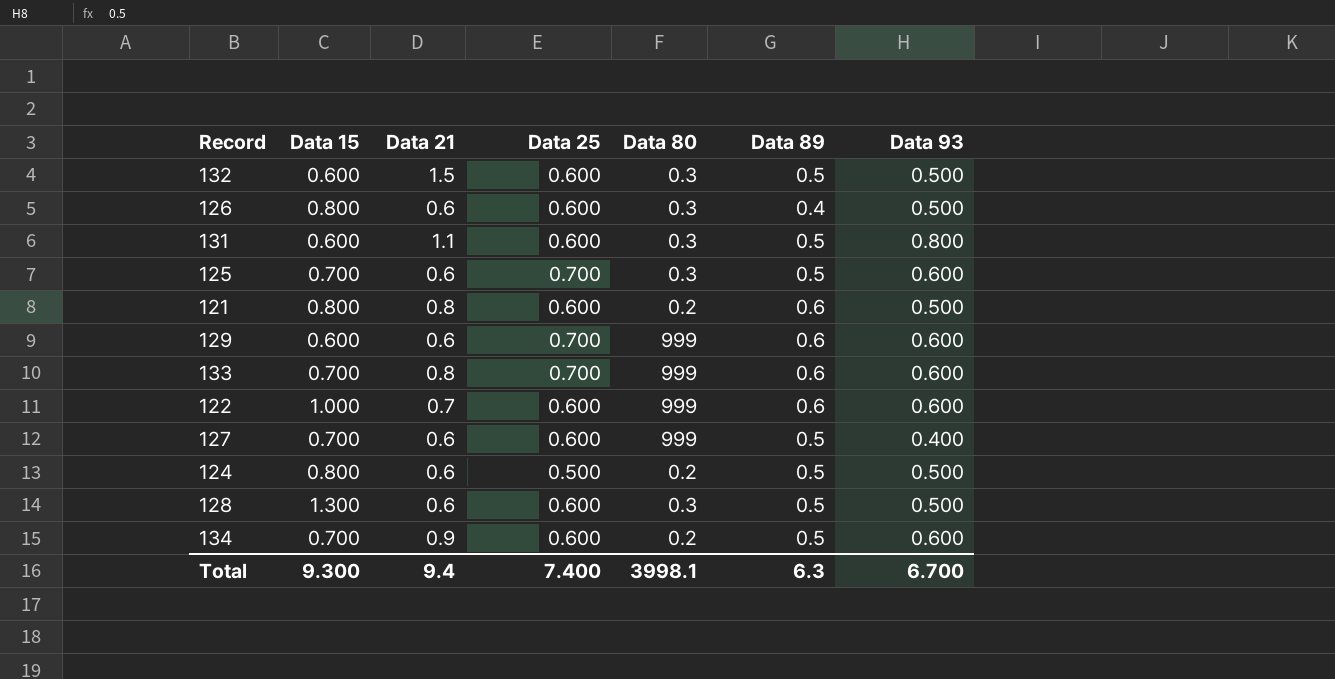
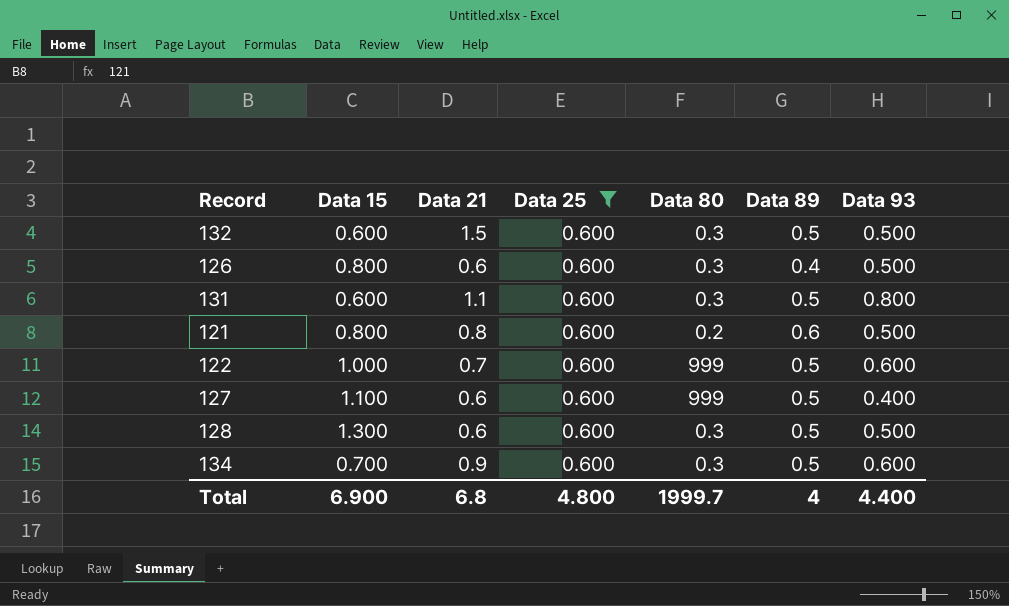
filter: none -> Data 25 = 0.600
122 | Data 89: 0.6 -> 0.5
127 | Data 15: 0.700 -> 1.100
134 | Data 80: 0.2 -> 0.3
Total | Data 15: 9.300 -> 6.900
Total | Data 21: 9.4 -> 6.8
Total | Data 25: 7.400 -> 4.800
Total | Data 80: 3998.1 -> 1999.7
Total | Data 89: 6.3 -> 4
Total | Data 93: 6.700 -> 4.400

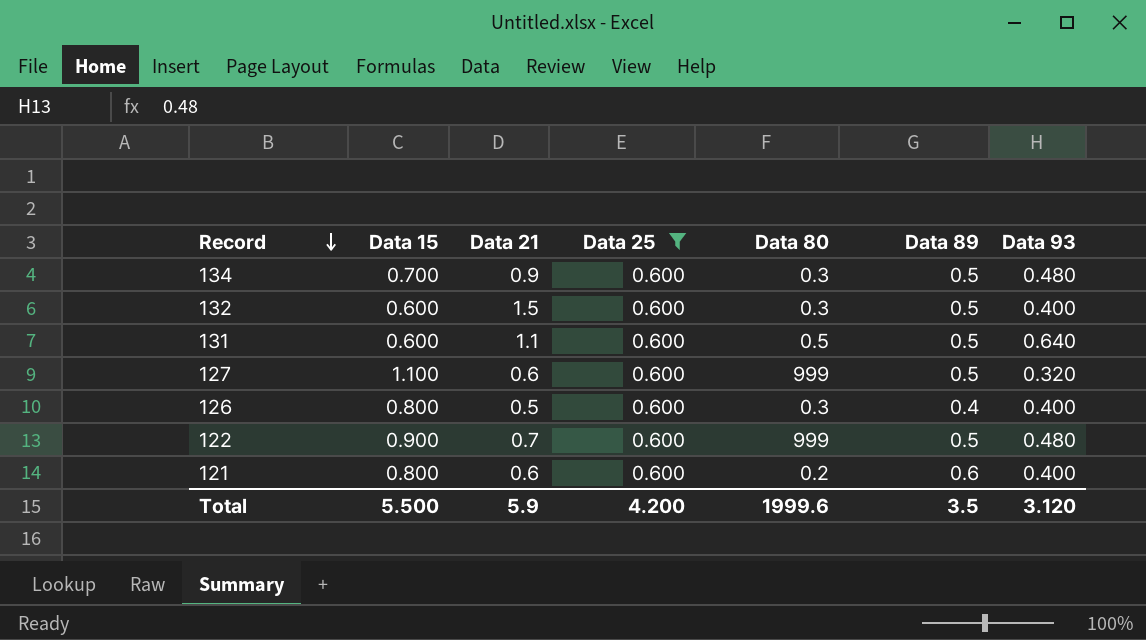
row order: none -> Record descending
row 128: 1.300 | 0.6 | 0.600 | 0.3 | 0.5 | 0.500 -> none
134 | Data 93: 0.600 -> 0.480
132 | Data 93: 0.500 -> 0.400
131 | Data 80: 0.3 -> 0.5
131 | Data 93: 0.800 -> 0.640
127 | Data 93: 0.400 -> 0.320
126 | Data 21: 0.6 -> 0.5
126 | Data 93: 0.500 -> 0.400
122 | Data 15: 1.000 -> 0.900
122 | Data 93: 0.600 -> 0.480
121 | Data 21: 0.8 -> 0.6
121 | Data 93: 0.500 -> 0.400
Total | Data 15: 6.900 -> 5.500
Total | Data 21: 6.8 -> 5.9
Total | Data 25: 4.800 -> 4.200
Total | Data 80: 1999.7 -> 1999.6
Total | Data 89: 4 -> 3.5
Total | Data 93: 4.400 -> 3.120

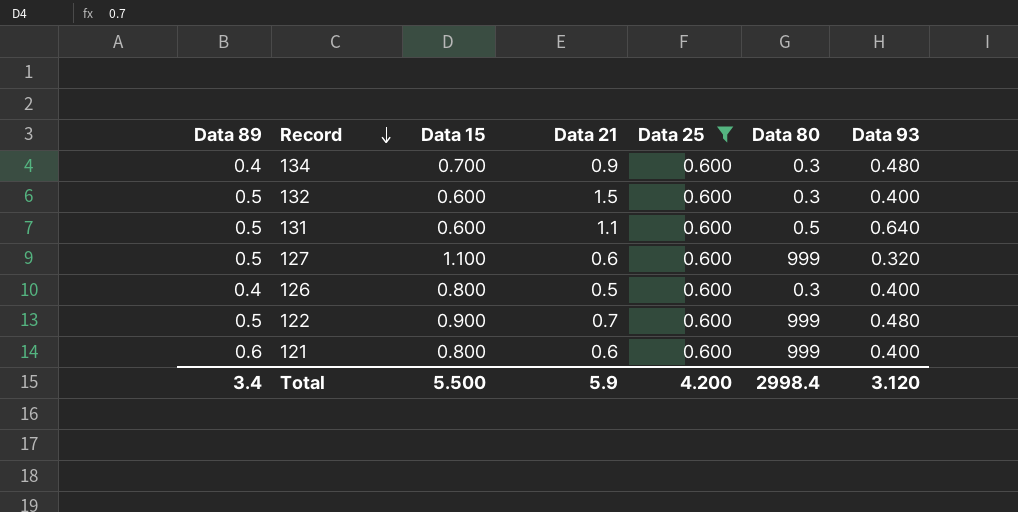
column Data 89 | position: 6 -> 1
134 | Data 89: 0.5 -> 0.4
121 | Data 80: 0.2 -> 999
Total | Data 89: 3.5 -> 3.4
Total | Data 80: 1999.6 -> 2998.4

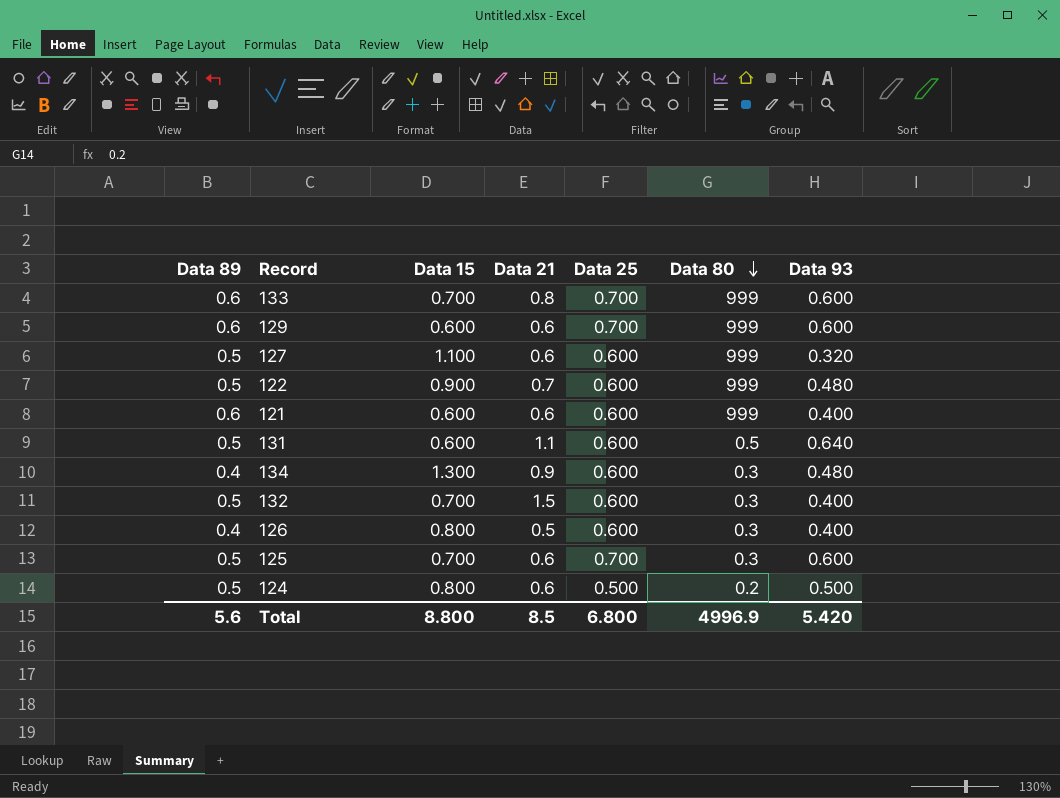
filter: Data 25 = 0.600 -> none
row order: Record descending -> Data 80 descending
121 | Data 15: 0.800 -> 0.600
134 | Data 15: 0.700 -> 1.300
132 | Data 15: 0.600 -> 0.700
Total | Data 89: 3.4 -> 5.6
Total | Data 15: 5.500 -> 8.800
Total | Data 21: 5.9 -> 8.5
Total | Data 25: 4.200 -> 6.800
Total | Data 80: 2998.4 -> 4996.9
Total | Data 93: 3.120 -> 5.420

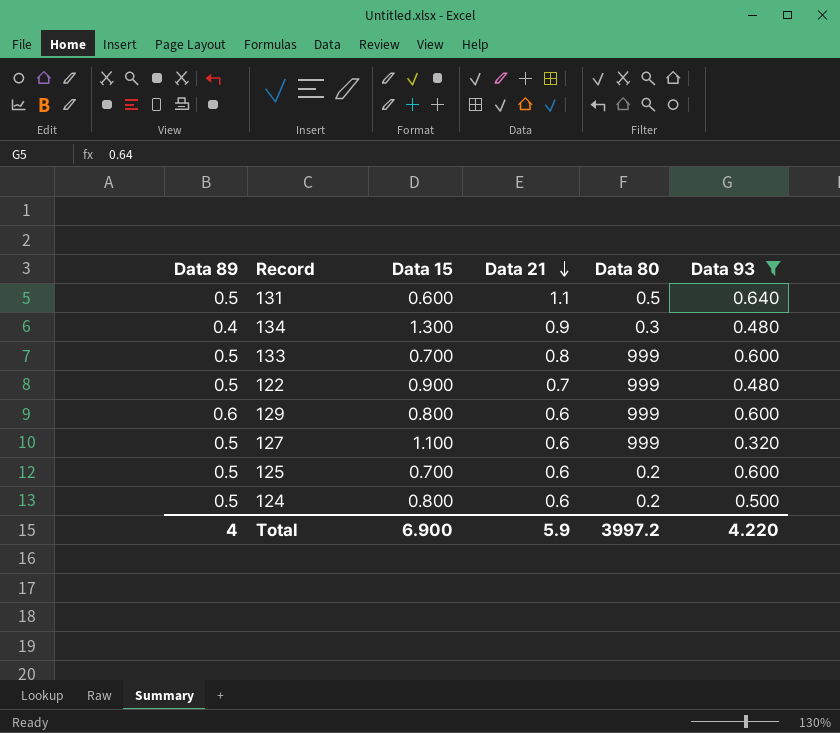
filter: none -> Data 93 != 0.400
row order: Data 80 descending -> Data 21 descending
column Data 25 | position: 5 -> none
133 | Data 89: 0.6 -> 0.5
129 | Data 15: 0.600 -> 0.800
125 | Data 80: 0.3 -> 0.2
Total | Data 89: 5.6 -> 4
Total | Data 15: 8.800 -> 6.900
Total | Data 21: 8.5 -> 5.9
Total | Data 80: 4996.9 -> 3997.2
Total | Data 93: 5.420 -> 4.220

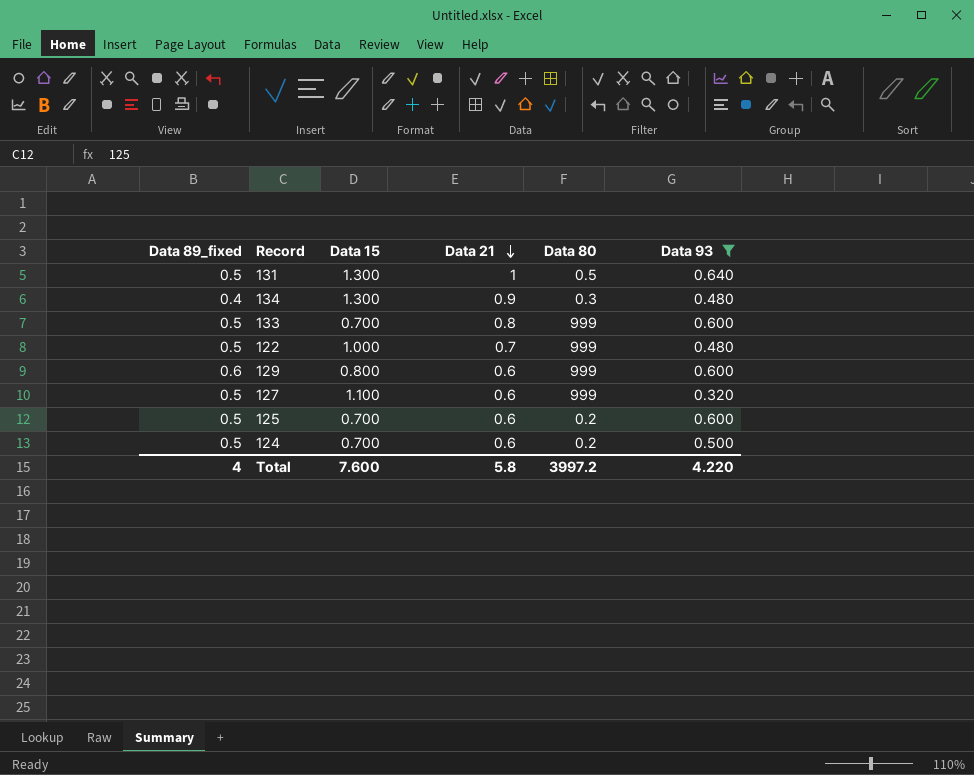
column name: Data 89 -> Data 89_fixed
131 | Data 15: 0.600 -> 1.300
131 | Data 21: 1.1 -> 1
122 | Data 15: 0.900 -> 1.000
124 | Data 15: 0.800 -> 0.700
Total | Data 15: 6.900 -> 7.600
Total | Data 21: 5.9 -> 5.8

